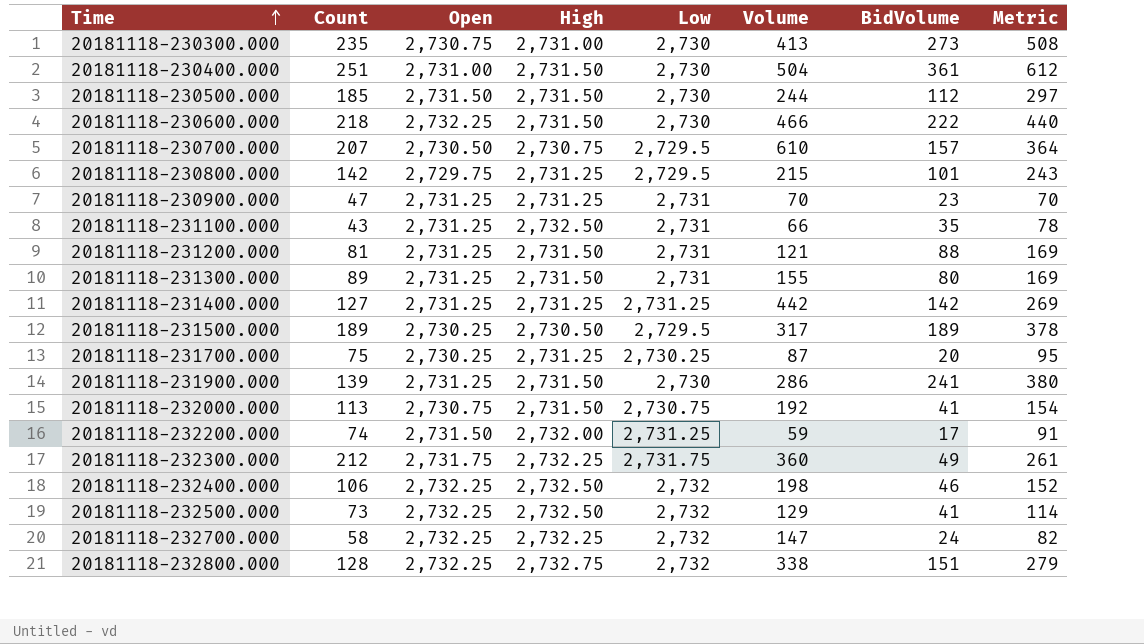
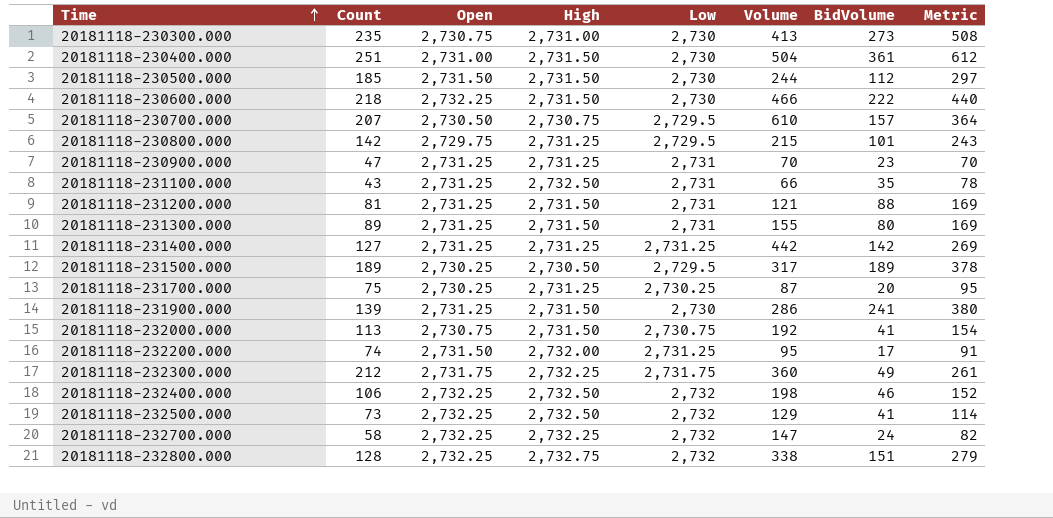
20181118-232200.000 | Volume: 59 -> 95

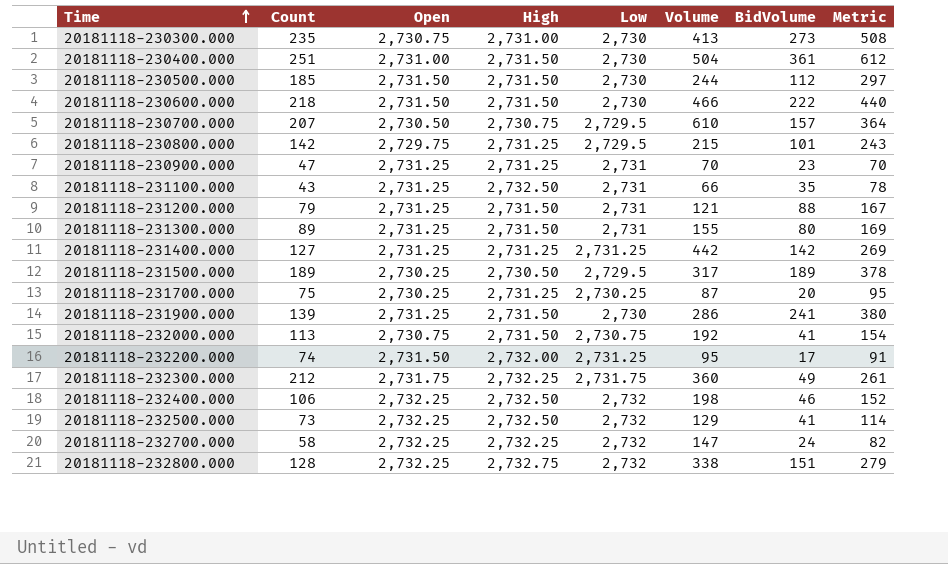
20181118-230600.000 | Open: 2,732.25 -> 2,731.50
20181118-231200.000 | Count: 81 -> 79
20181118-231200.000 | Metric: 169 -> 167

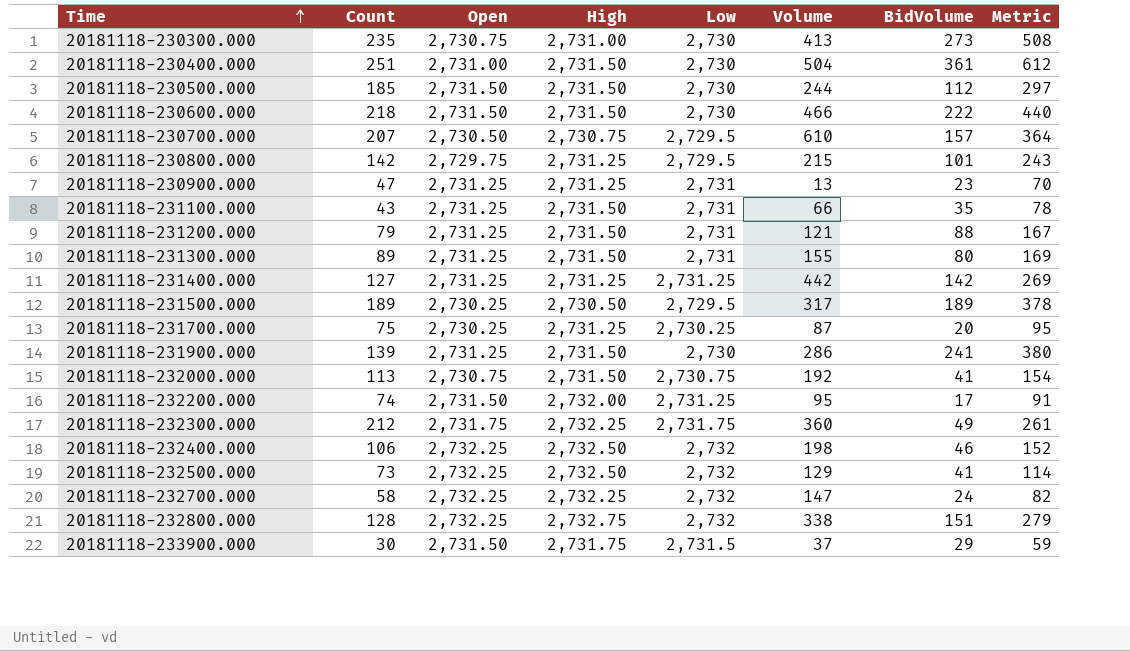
20181118-230900.000 | Volume: 70 -> 13
20181118-231100.000 | High: 2,732.50 -> 2,731.50
row 20181118-233900.000: none -> 30 | 2,731.50 | 2,731.75 | 2,731.5 | 37 | 29 | 59

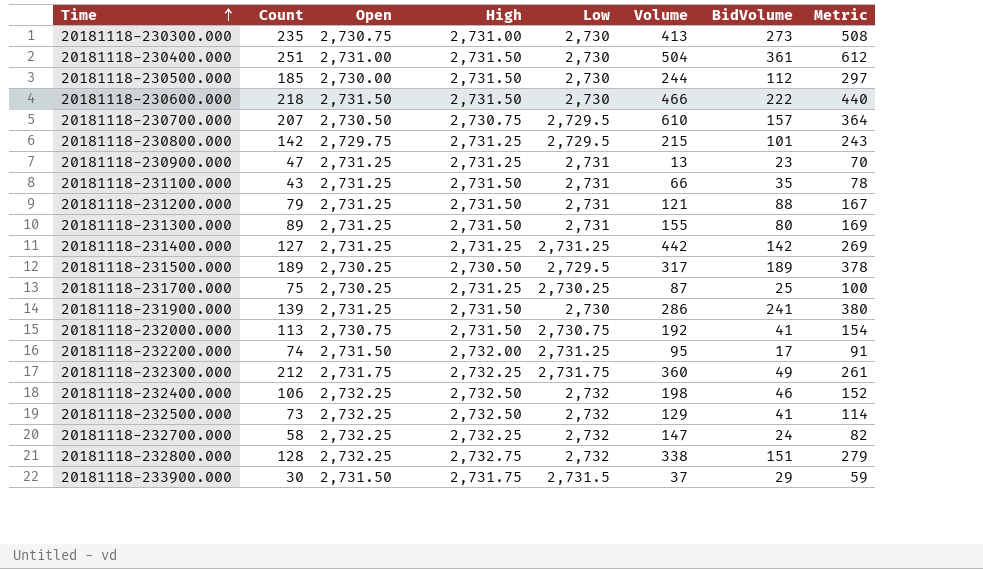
20181118-230500.000 | Open: 2,731.50 -> 2,730.00
20181118-231700.000 | BidVolume: 20 -> 25
20181118-231700.000 | Metric: 95 -> 100

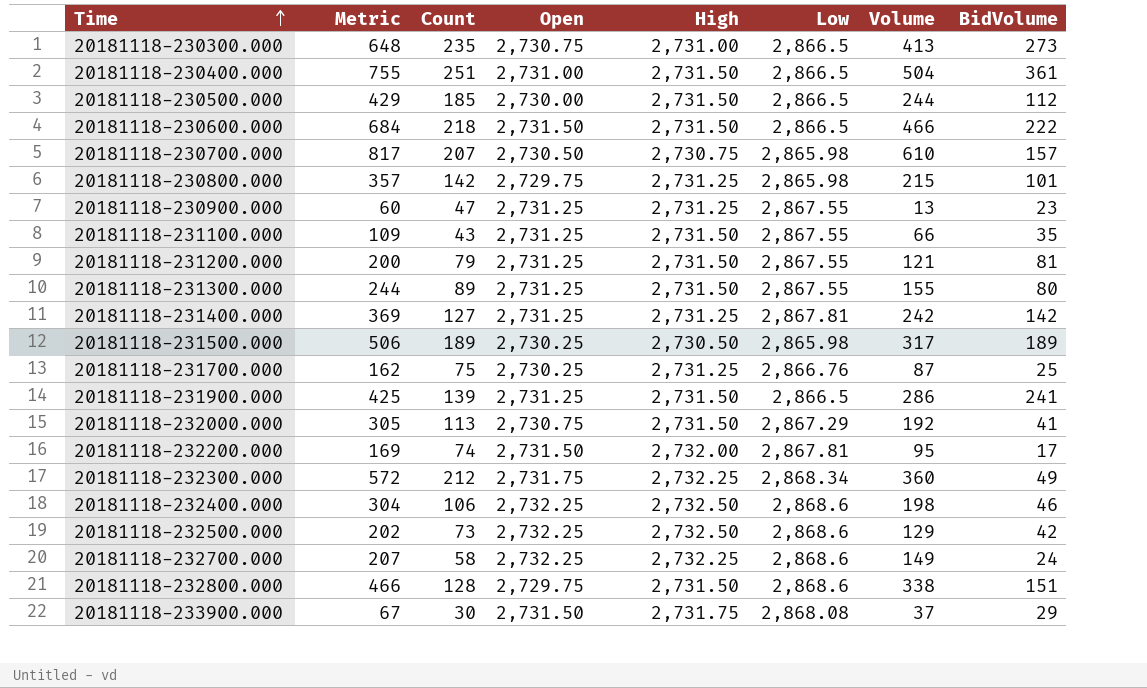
column Metric | formula: [Count] + [BidVolume] -> [Count] + [Volume]
column Metric | position: 8 -> 2
20181118-230300.000 | Low: 2,730 -> 2,866.5
20181118-230400.000 | Low: 2,730 -> 2,866.5
20181118-230500.000 | Low: 2,730 -> 2,866.5
20181118-230600.000 | Low: 2,730 -> 2,866.5
20181118-230700.000 | Low: 2,729.5 -> 2,865.98
20181118-230800.000 | Low: 2,729.5 -> 2,865.98
20181118-230900.000 | Low: 2,731 -> 2,867.55
20181118-231100.000 | Low: 2,731 -> 2,867.55
20181118-231200.000 | Low: 2,731 -> 2,867.55
20181118-231200.000 | BidVolume: 88 -> 81
20181118-231300.000 | Low: 2,731 -> 2,867.55
20181118-231400.000 | Low: 2,731.25 -> 2,867.81
20181118-231400.000 | Volume: 442 -> 242
20181118-231500.000 | Low: 2,729.5 -> 2,865.98
20181118-231700.000 | Low: 2,730.25 -> 2,866.76
20181118-231900.000 | Low: 2,730 -> 2,866.5
20181118-232000.000 | Low: 2,730.75 -> 2,867.29
20181118-232200.000 | Low: 2,731.25 -> 2,867.81
20181118-232300.000 | Low: 2,731.75 -> 2,868.34
20181118-232400.000 | Low: 2,732 -> 2,868.6
20181118-232500.000 | Low: 2,732 -> 2,868.6
20181118-232500.000 | BidVolume: 41 -> 42
20181118-232700.000 | Low: 2,732 -> 2,868.6
20181118-232700.000 | Volume: 147 -> 149
20181118-232800.000 | Open: 2,732.25 -> 2,729.75
20181118-232800.000 | High: 2,732.75 -> 2,731.50
20181118-232800.000 | Low: 2,732 -> 2,868.6
20181118-233900.000 | Low: 2,731.5 -> 2,868.08

